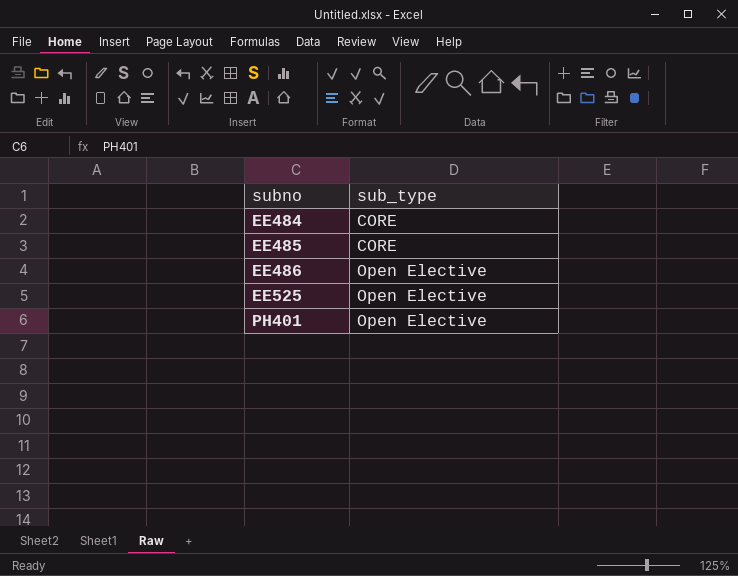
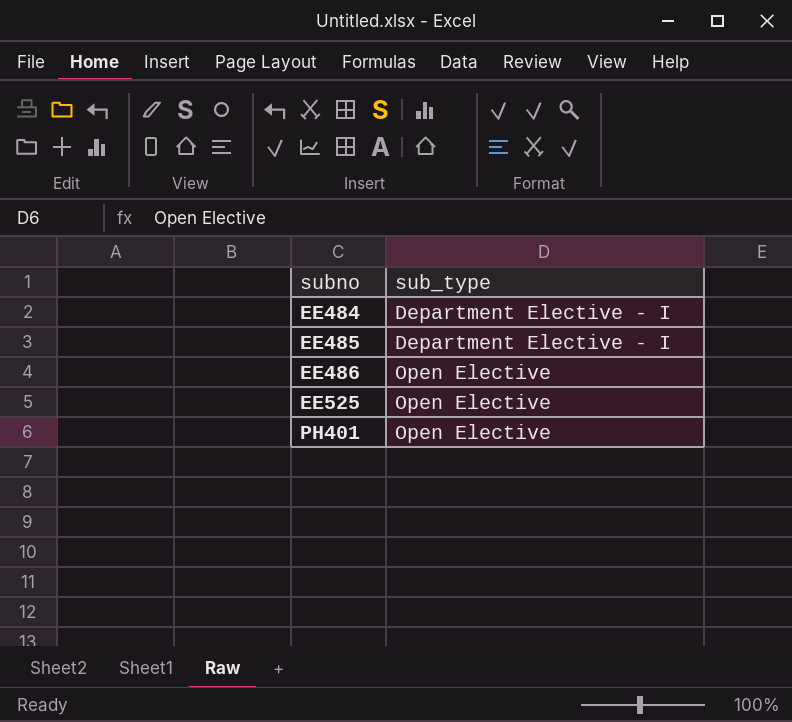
EE484 | sub_type: CORE -> Department Elective - I
EE485 | sub_type: CORE -> Department Elective - I

